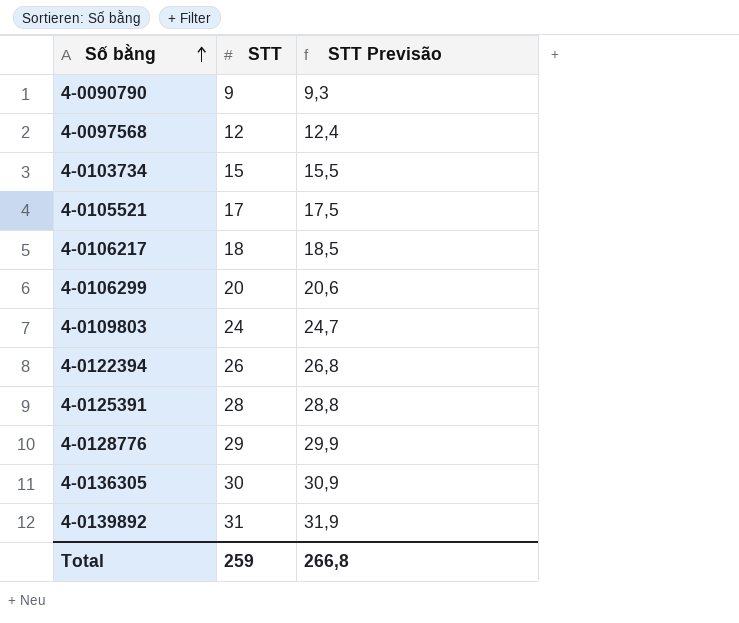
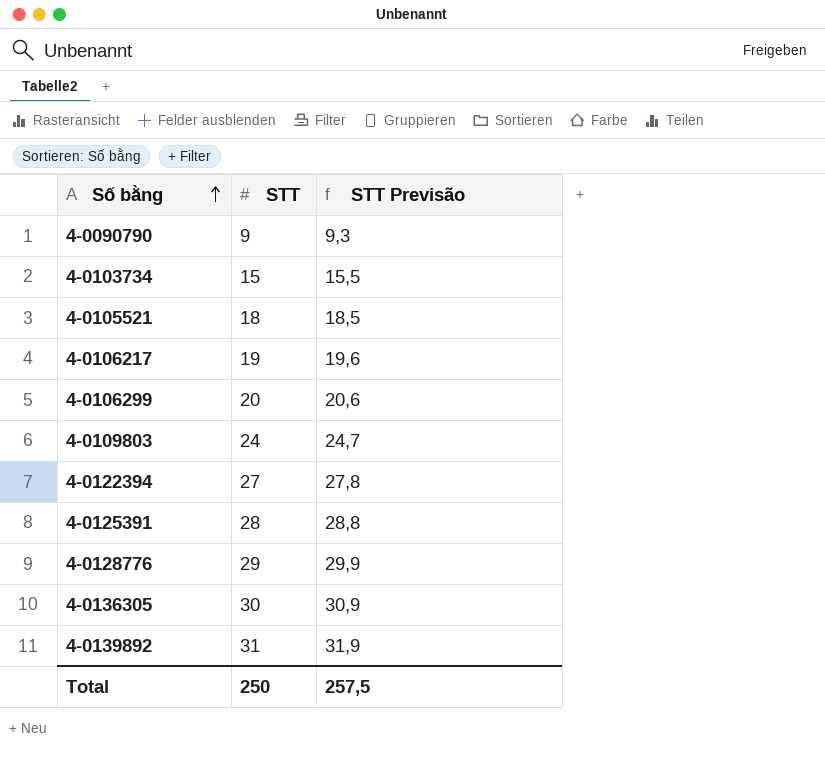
row 4-0097568: 12 | 12,4 -> none
4-0105521 | STT: 17 -> 18
4-0105521 | STT Previsão: 17,5 -> 18,5
4-0106217 | STT: 18 -> 19
4-0106217 | STT Previsão: 18,5 -> 19,6
4-0122394 | STT: 26 -> 27
4-0122394 | STT Previsão: 26,8 -> 27,8
Total | STT: 259 -> 250
Total | STT Previsão: 266,8 -> 257,5

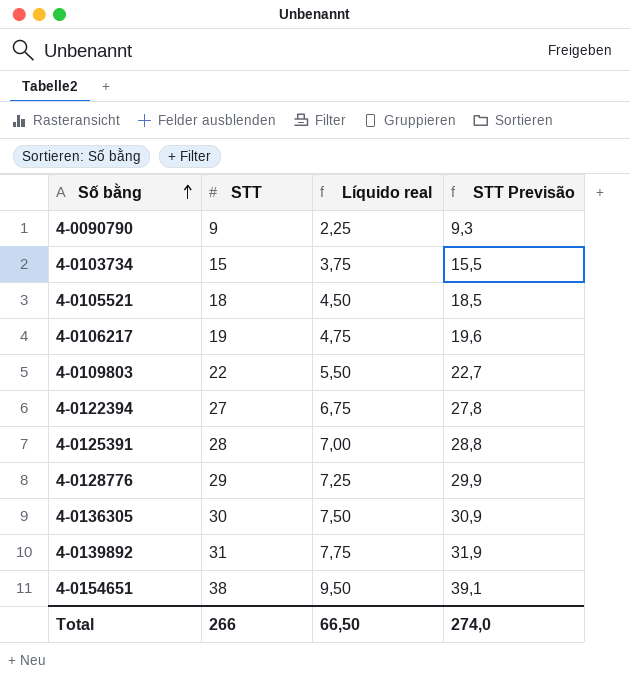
column Líquido real | formula: none -> [STT] * 0,25
row 4-0106299: 20 | 20,6 -> none
4-0109803 | STT: 24 -> 22
4-0109803 | STT Previsão: 24,7 -> 22,7
row 4-0154651: none -> 38 | 9,50 | 39,1
Total | STT: 250 -> 266
Total | STT Previsão: 257,5 -> 274,0

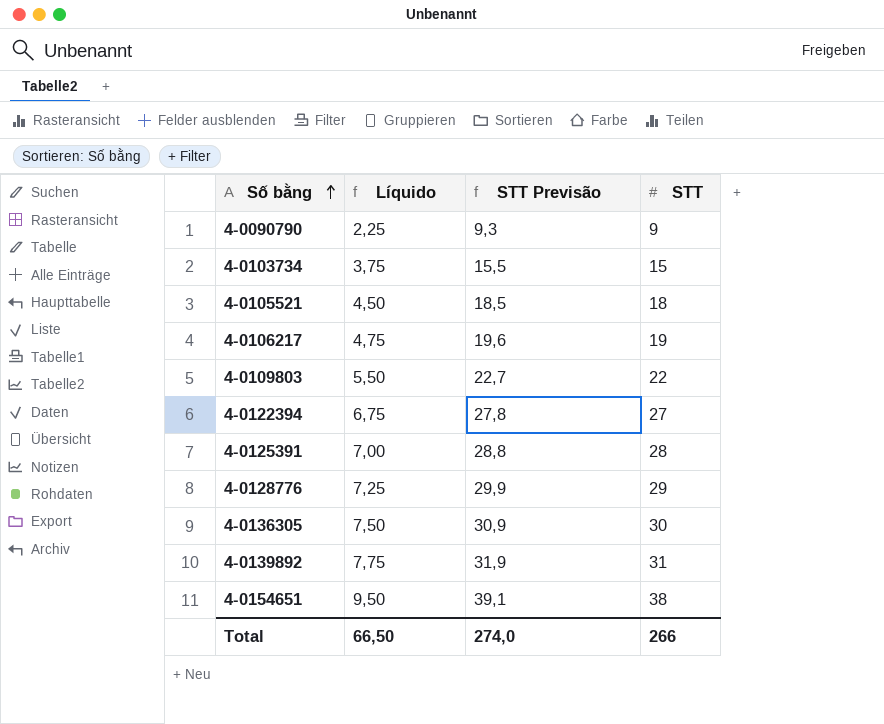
column name: Líquido real -> Líquido
column STT | position: 2 -> 4

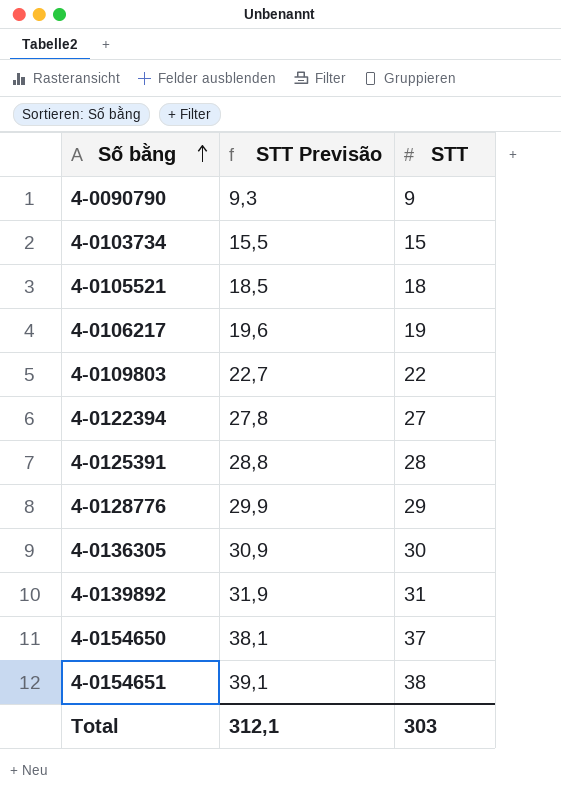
column Líquido | formula: [STT] * 0,25 -> none
row 4-0154650: none -> 38,1 | 37
Total | STT Previsão: 274,0 -> 312,1
Total | STT: 266 -> 303

